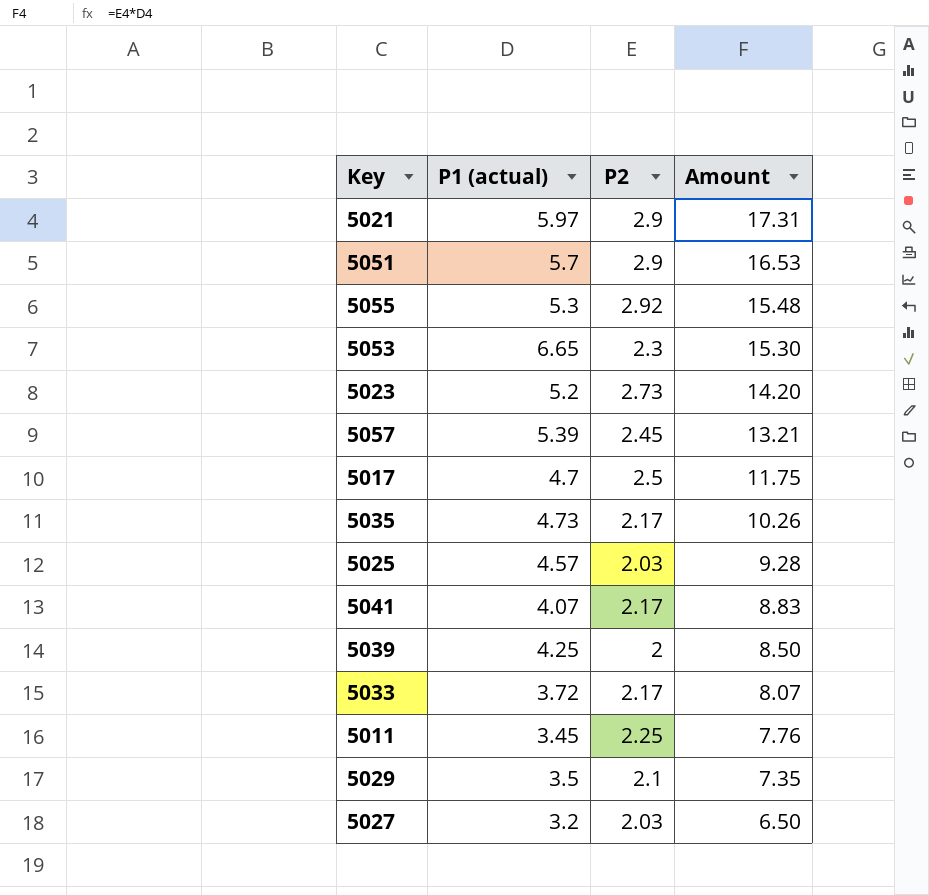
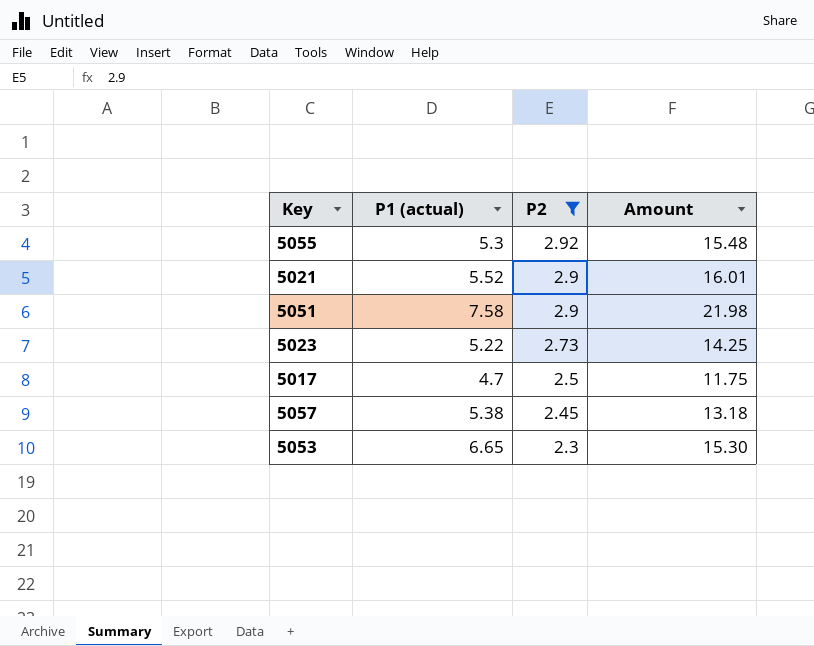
filter: none -> P2 >= 2.3
row order: Amount descending -> P2 descending
5021 | P1 (actual): 5.97 -> 5.52
5021 | Amount: 17.31 -> 16.01
5051 | P1 (actual): 5.7 -> 7.58
5051 | Amount: 16.53 -> 21.98
5023 | P1 (actual): 5.2 -> 5.22
5023 | Amount: 14.20 -> 14.25
5057 | P1 (actual): 5.39 -> 5.38
5057 | Amount: 13.21 -> 13.18

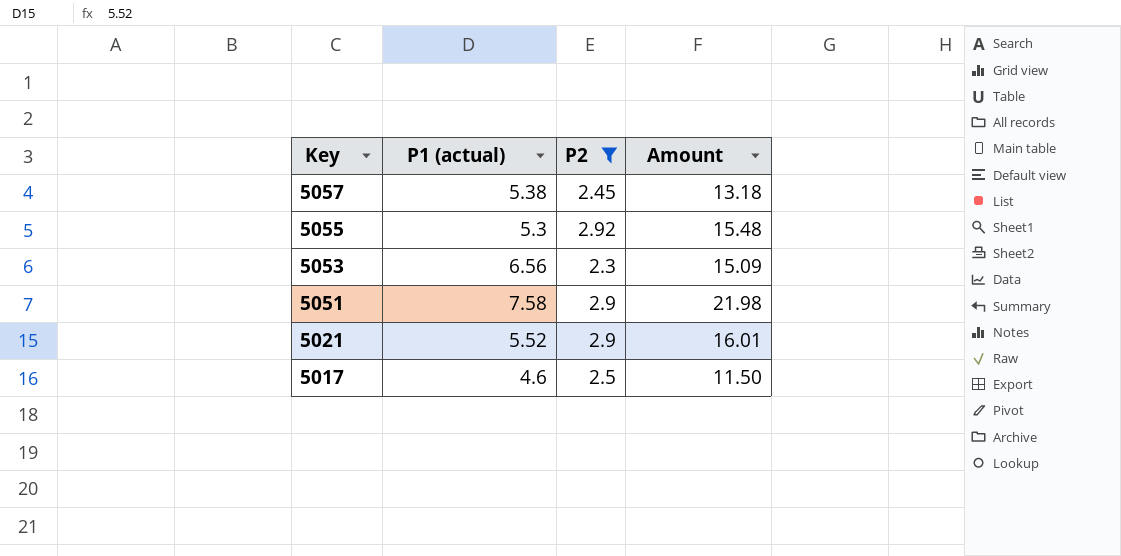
row order: P2 descending -> Key descending
row 5023: 5.22 | 2.73 | 14.25 -> none
5053 | P1 (actual): 6.65 -> 6.56
5053 | Amount: 15.30 -> 15.09
5017 | P1 (actual): 4.7 -> 4.6
5017 | Amount: 11.75 -> 11.50

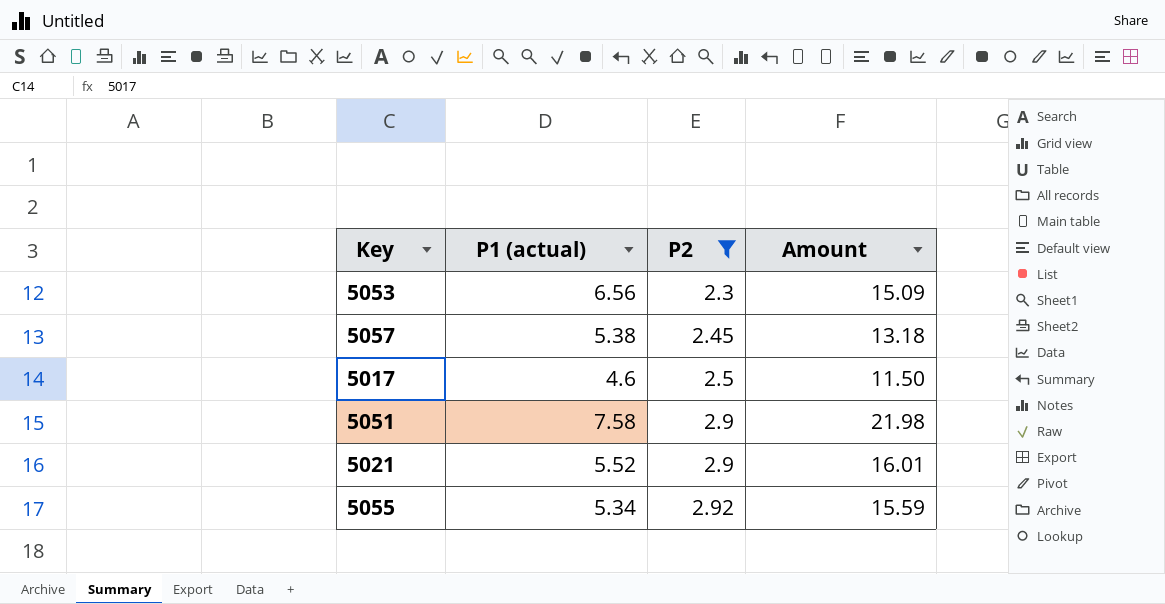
row order: Key descending -> P2 ascending
5055 | P1 (actual): 5.3 -> 5.34
5055 | Amount: 15.48 -> 15.59

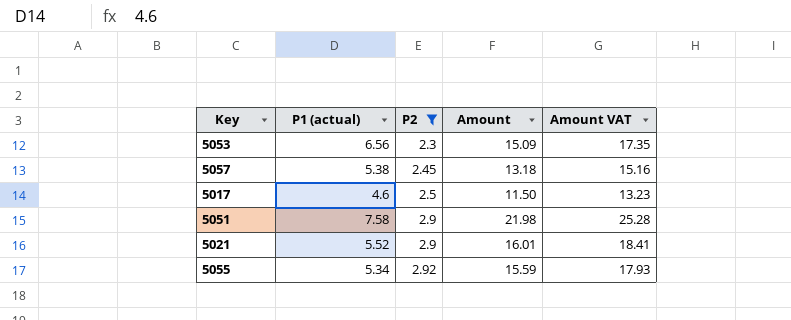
column Amount VAT | formula: none -> [Amount] * 1.15

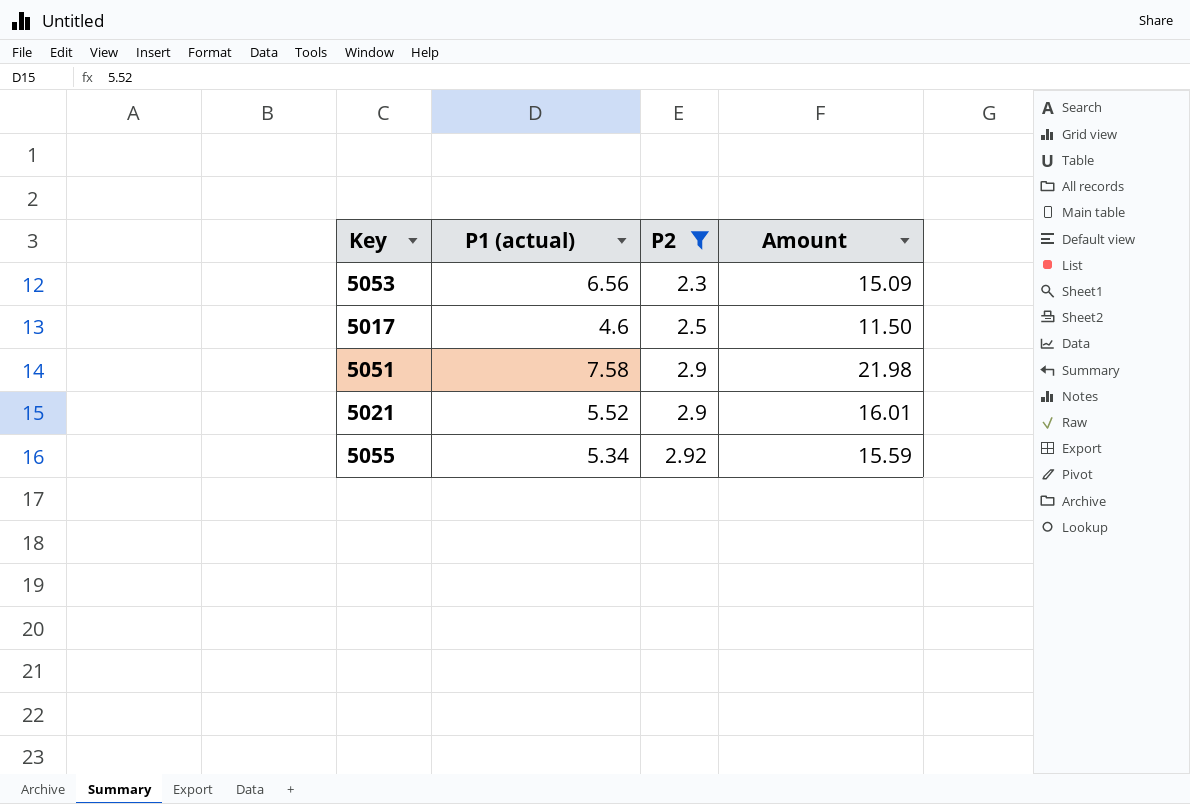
column Amount VAT | formula: [Amount] * 1.15 -> none
row 5057: 5.38 | 2.45 | 13.18 | 15.16 -> none

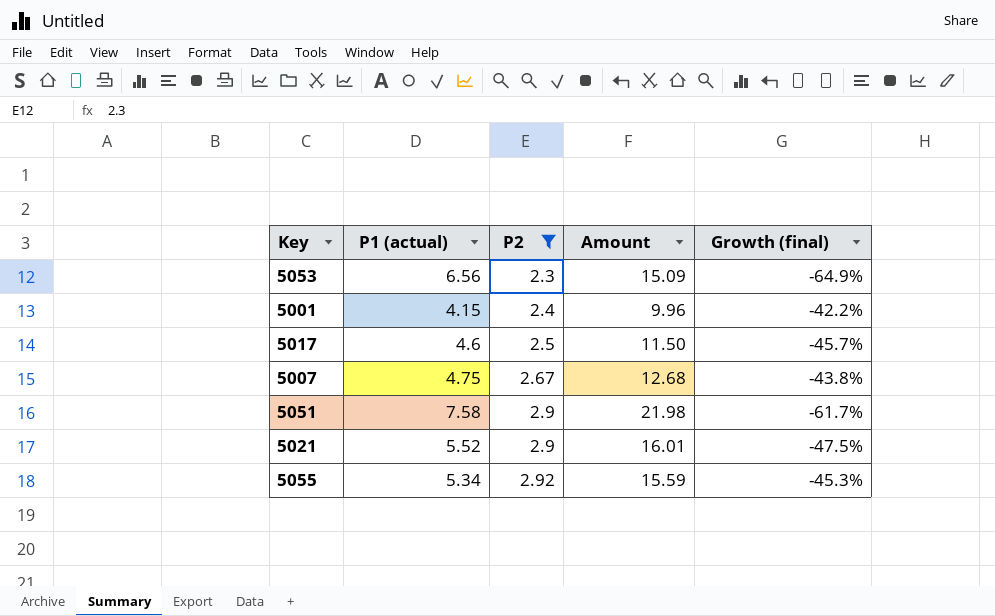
column Growth (final) | formula: none -> ([P2] - [P1 (actual)]) / [P1 (actual)]
row 5001: none -> 4.15 | 2.4 | 9.96 | -42.2%
row 5007: none -> 4.75 | 2.67 | 12.68 | -43.8%

